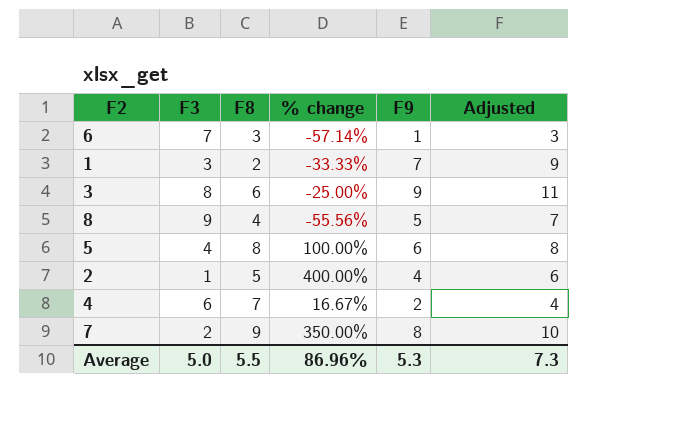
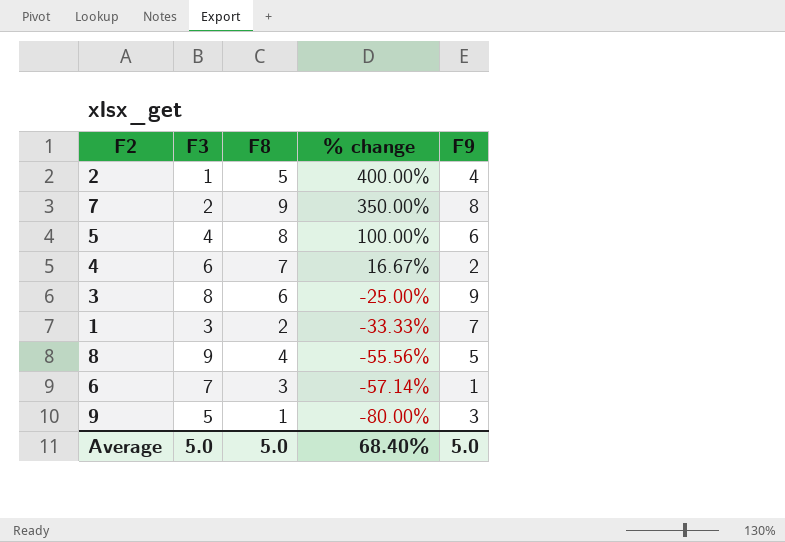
row order: none -> % change descending
column Adjusted | formula: [F9] + 2 -> none
row 9: none -> 5 | 1 | -80.00% | 3
Average | F8: 5.5 -> 5.0
Average | % change: 86.96% -> 68.40%
Average | F9: 5.3 -> 5.0

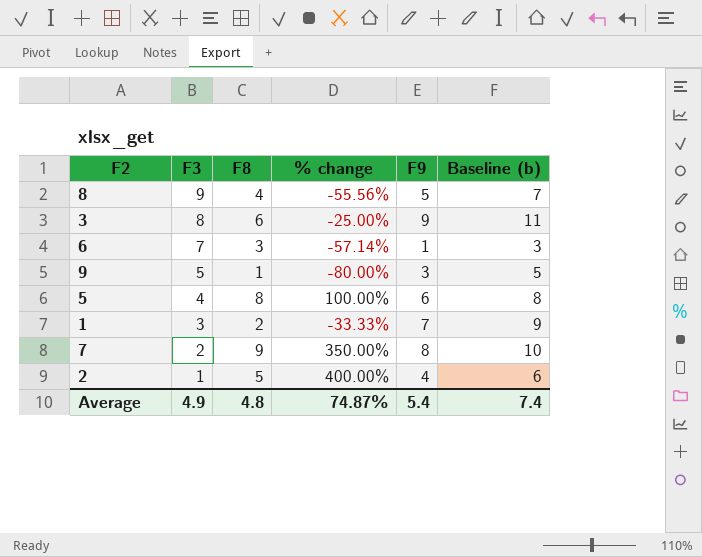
row order: % change descending -> F3 descending
column Baseline (b) | formula: none -> [F9] + 2
row 4: 6 | 7 | 16.67% | 2 -> none
Average | F3: 5.0 -> 4.9
Average | F8: 5.0 -> 4.8
Average | % change: 68.40% -> 74.87%
Average | F9: 5.0 -> 5.4

